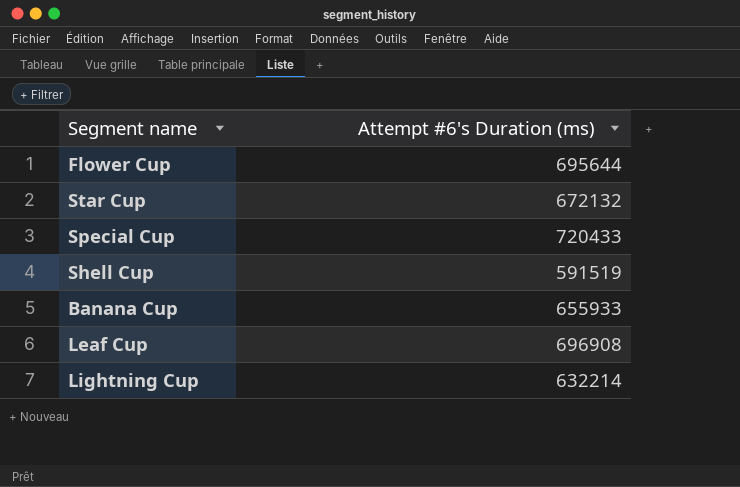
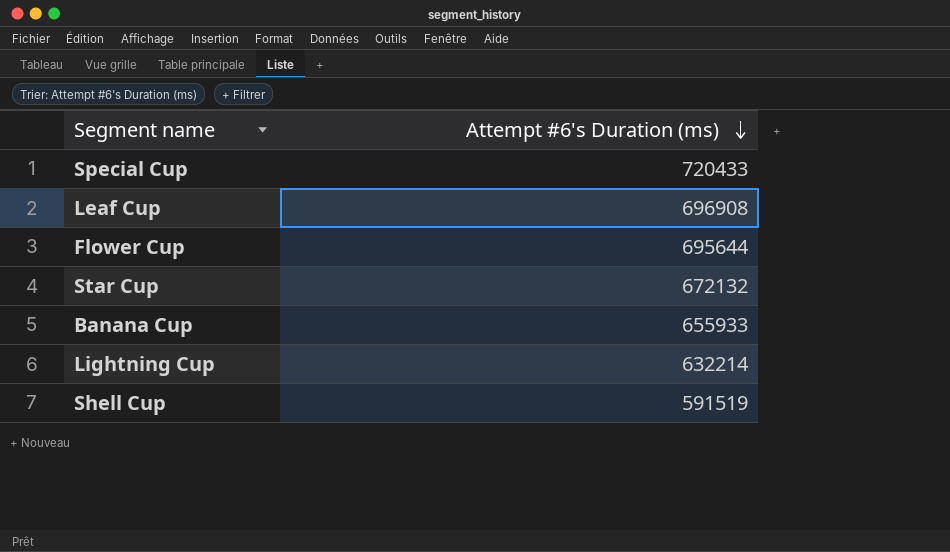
row order: none -> Attempt #6's Duration (ms) descending

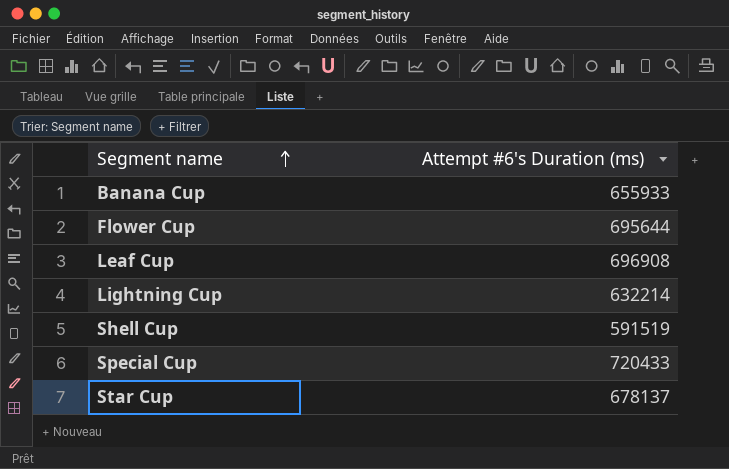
row order: Attempt #6's Duration (ms) descending -> Segment name ascending
Star Cup | Attempt #6's Duration (ms): 672132 -> 678137

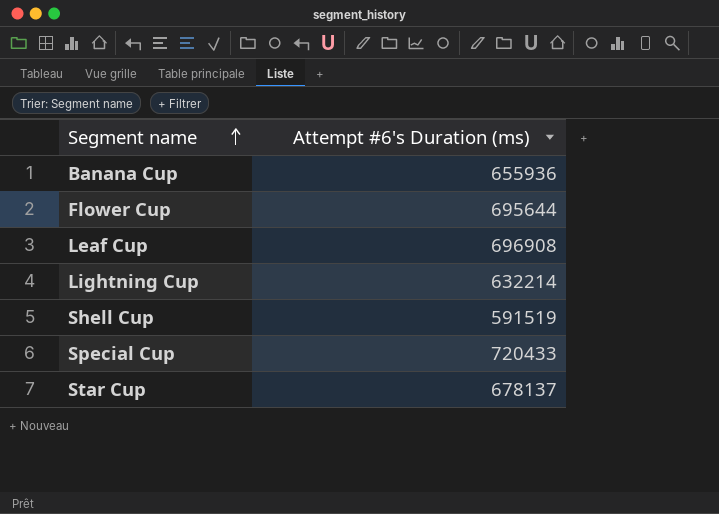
Banana Cup | Attempt #6's Duration (ms): 655933 -> 655936

